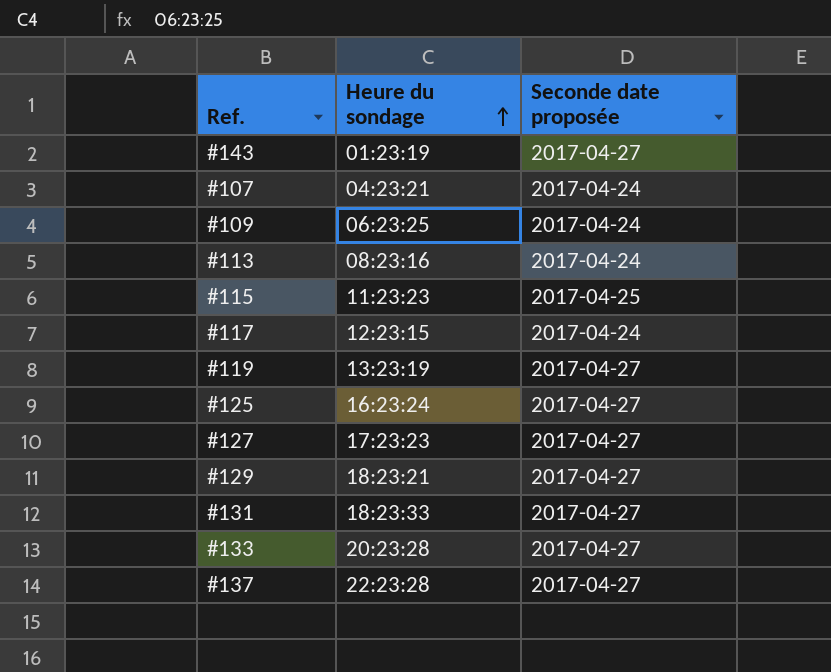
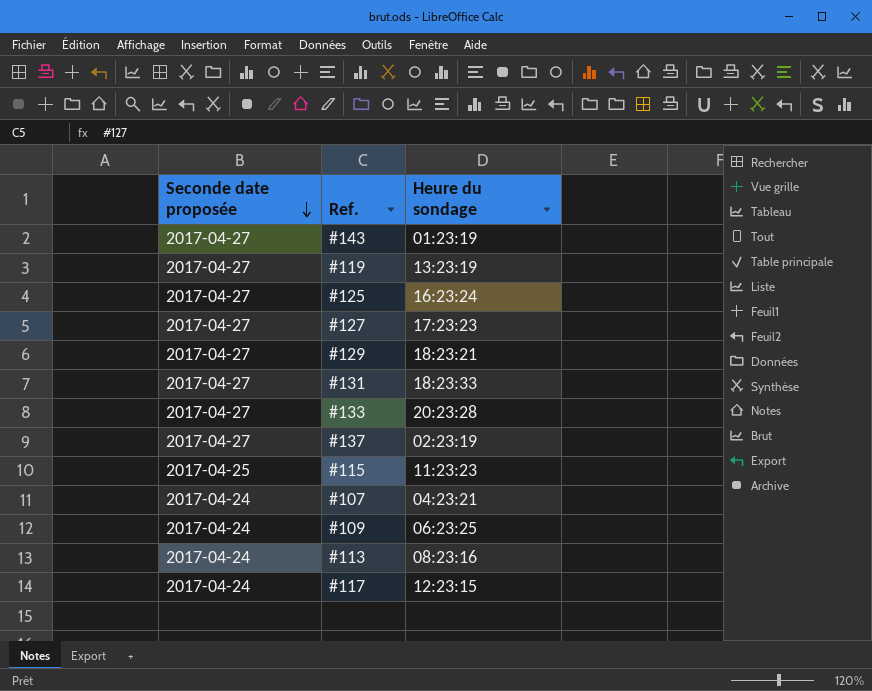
row order: Heure du sondage ascending -> Seconde date proposée descending
column Seconde date proposée | position: 3 -> 1
#137 | Heure du sondage: 22:23:28 -> 02:23:19

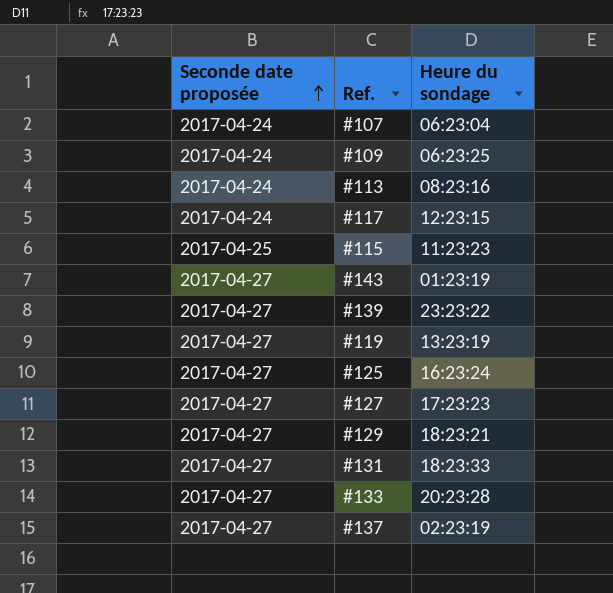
row order: Seconde date proposée descending -> Seconde date proposée ascending
#107 | Heure du sondage: 04:23:21 -> 06:23:04
row #139: none -> 2017-04-27 | 23:23:22

